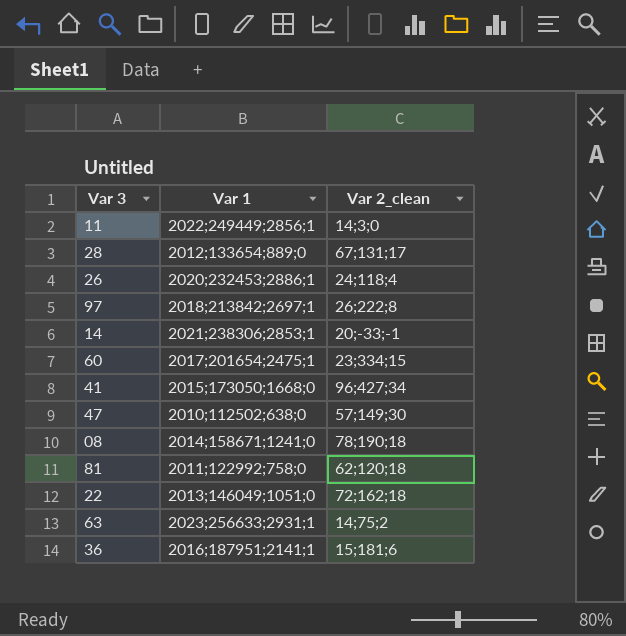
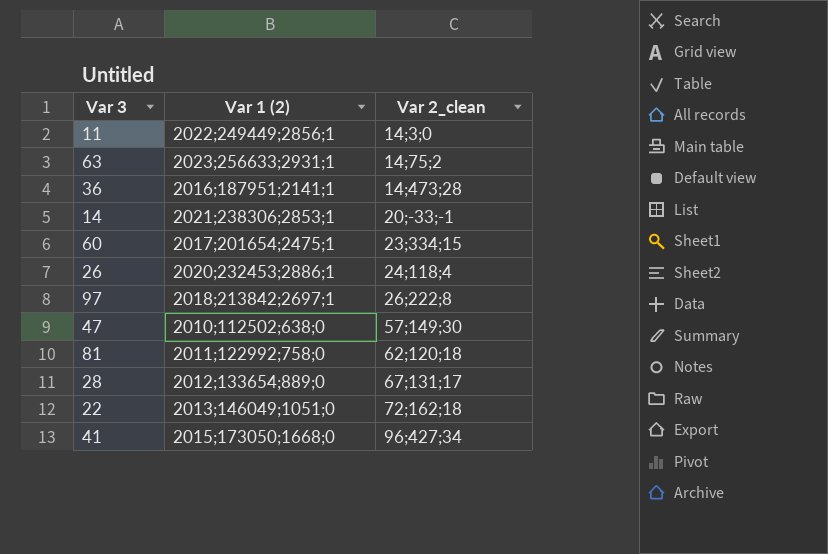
row order: none -> Var 2_clean ascending
column name: Var 1 -> Var 1 (2)
row 08: 2014;158671;1241;0 | 78;190;18 -> none
36 | Var 2_clean: 15;181;6 -> 14;473;28

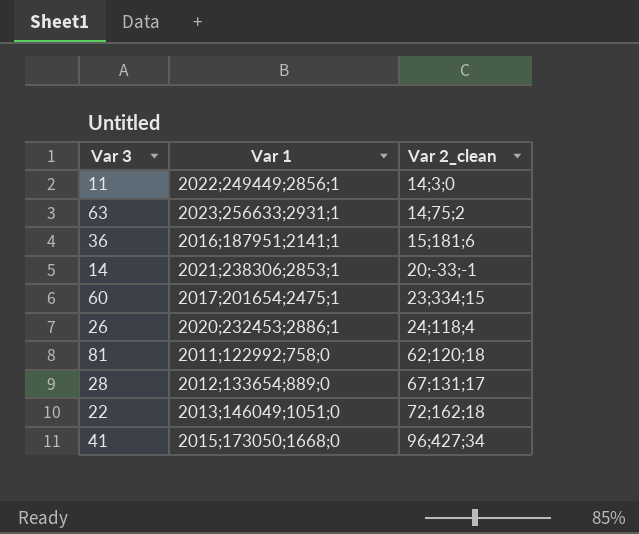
column name: Var 1 (2) -> Var 1
row 97: 2018;213842;2697;1 | 26;222;8 -> none
row 47: 2010;112502;638;0 | 57;149;30 -> none
36 | Var 2_clean: 14;473;28 -> 15;181;6

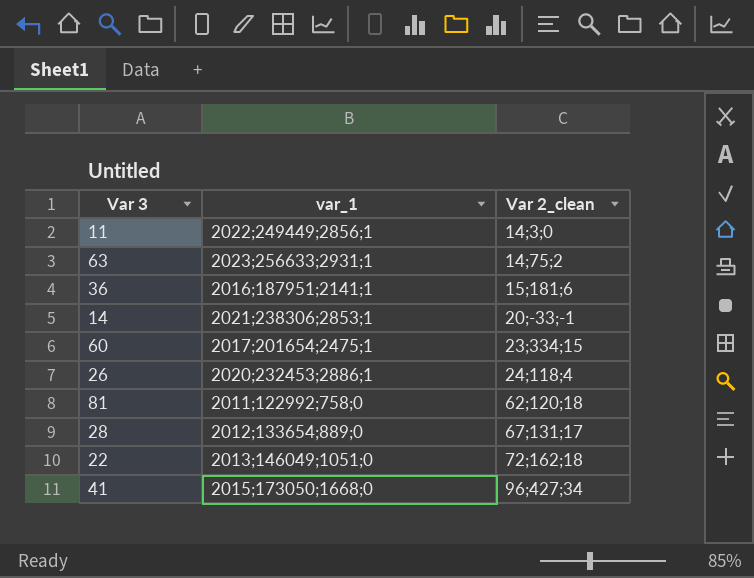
column name: Var 1 -> var_1

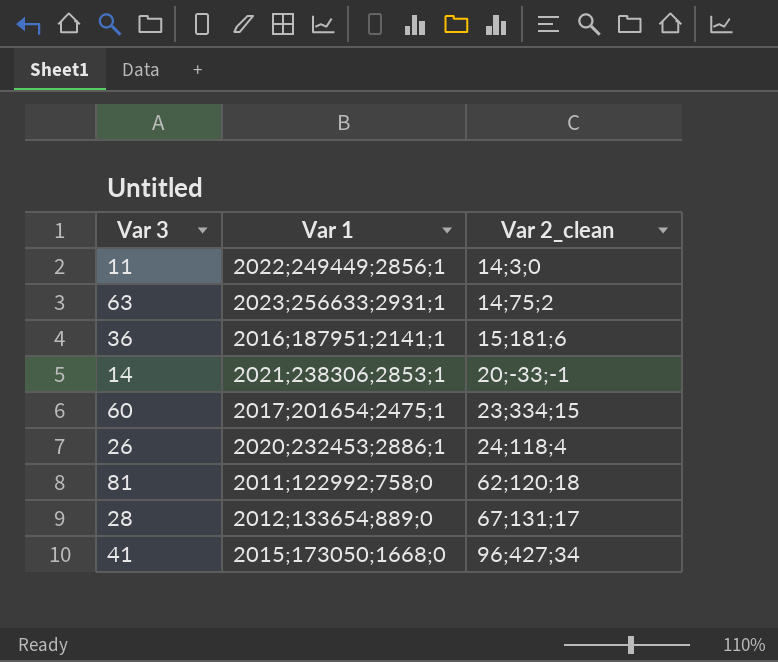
column name: var_1 -> Var 1
row 22: 2013;146049;1051;0 | 72;162;18 -> none

